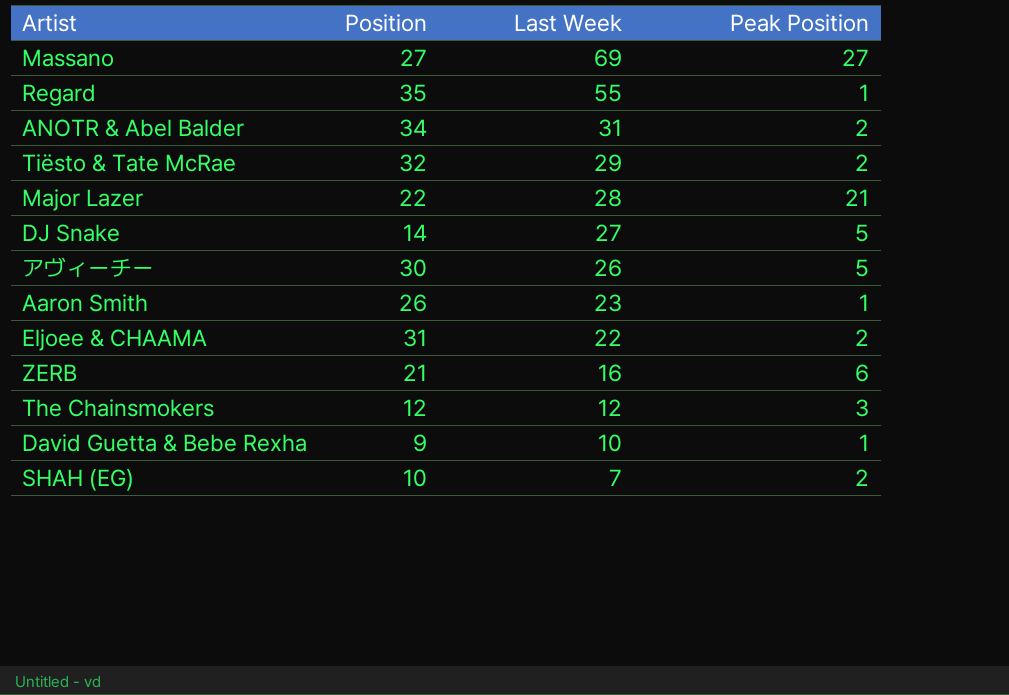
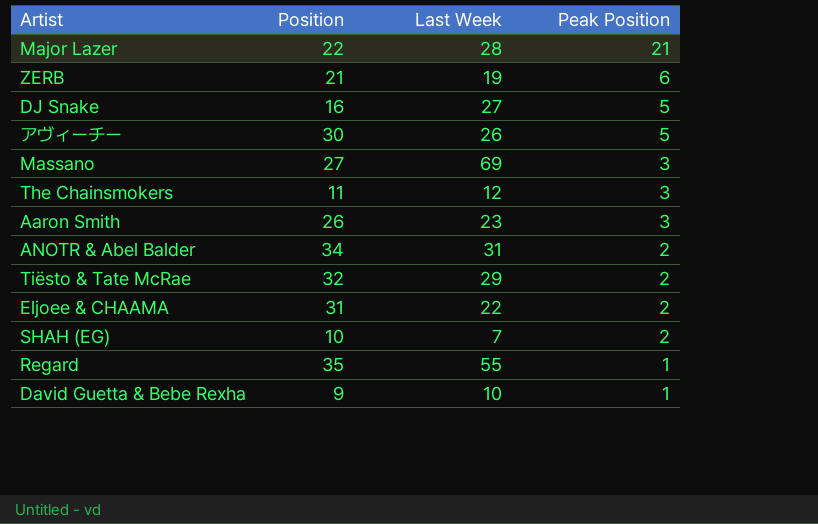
row order: Last Week descending -> Peak Position descending
ZERB | Last Week: 16 -> 19
DJ Snake | Position: 14 -> 16
Massano | Peak Position: 27 -> 3
The Chainsmokers | Position: 12 -> 11
Aaron Smith | Peak Position: 1 -> 3

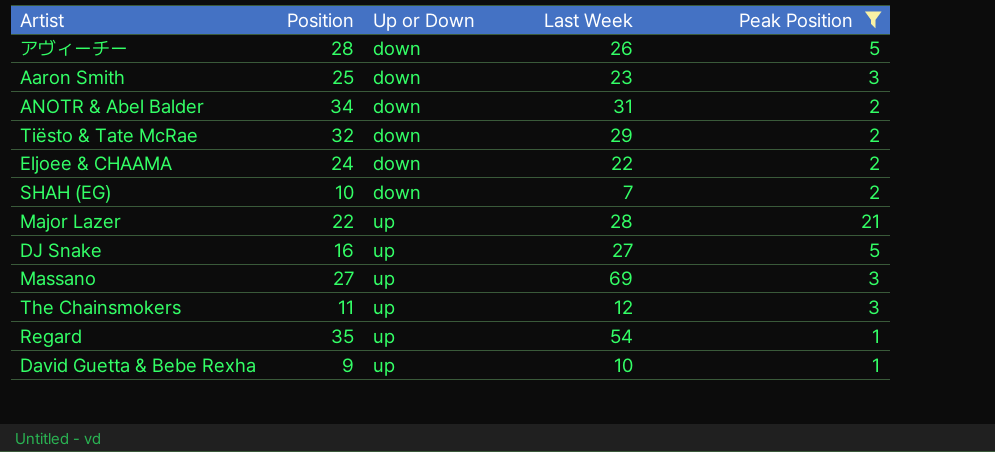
filter: none -> Peak Position != 6
row order: Peak Position descending -> Up or Down ascending
column Up or Down | position: none -> 3
アヴィーチー | Position: 30 -> 28
Aaron Smith | Position: 26 -> 25
Eljoee & CHAAMA | Position: 31 -> 24
Regard | Last Week: 55 -> 54

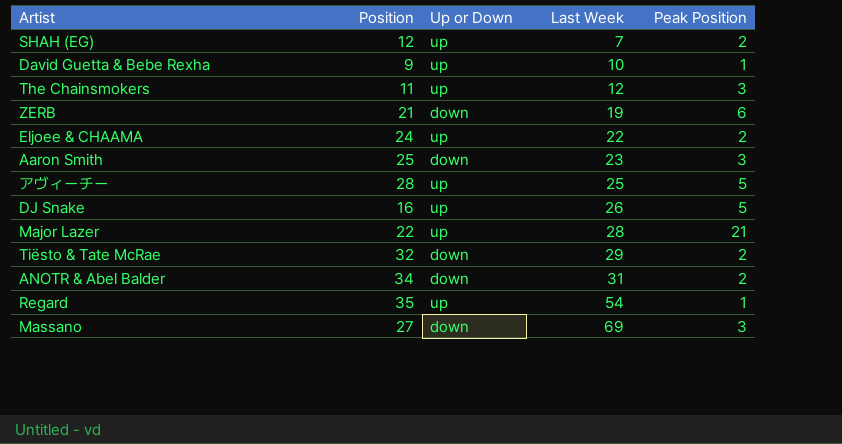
filter: Peak Position != 6 -> none
row order: Up or Down ascending -> Last Week ascending
SHAH (EG) | Position: 10 -> 12
SHAH (EG) | Up or Down: down -> up
Eljoee & CHAAMA | Up or Down: down -> up
アヴィーチー | Up or Down: down -> up
アヴィーチー | Last Week: 26 -> 25
DJ Snake | Last Week: 27 -> 26
Massano | Up or Down: up -> down

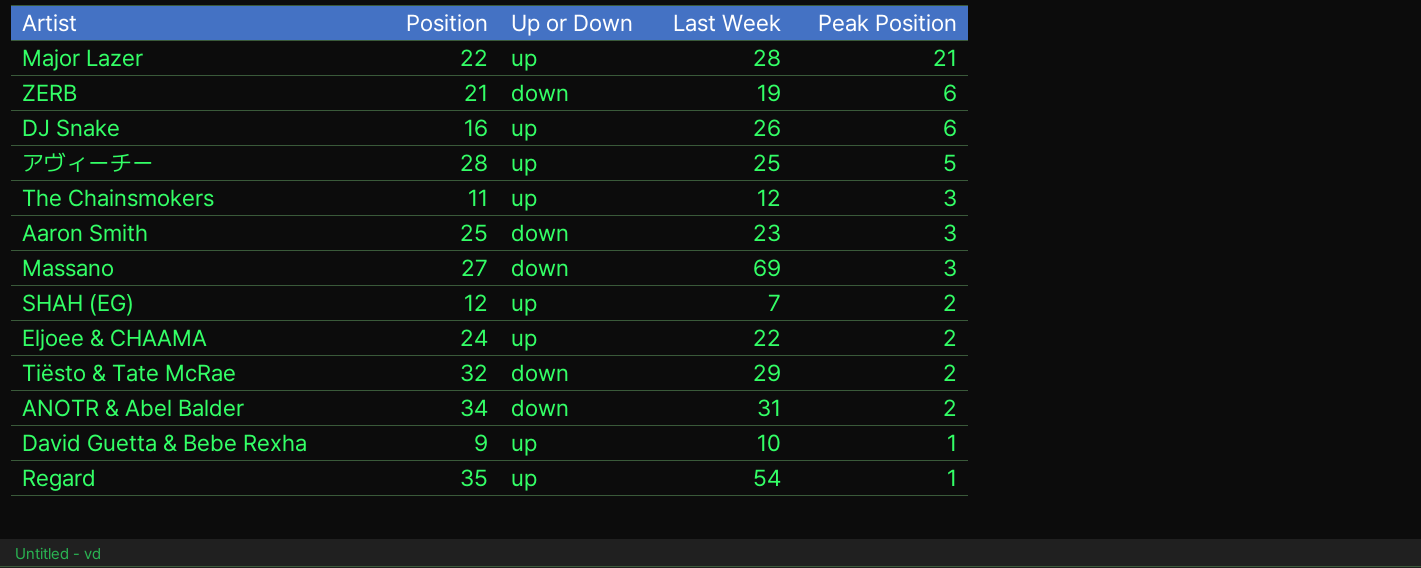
row order: Last Week ascending -> Peak Position descending
DJ Snake | Peak Position: 5 -> 6

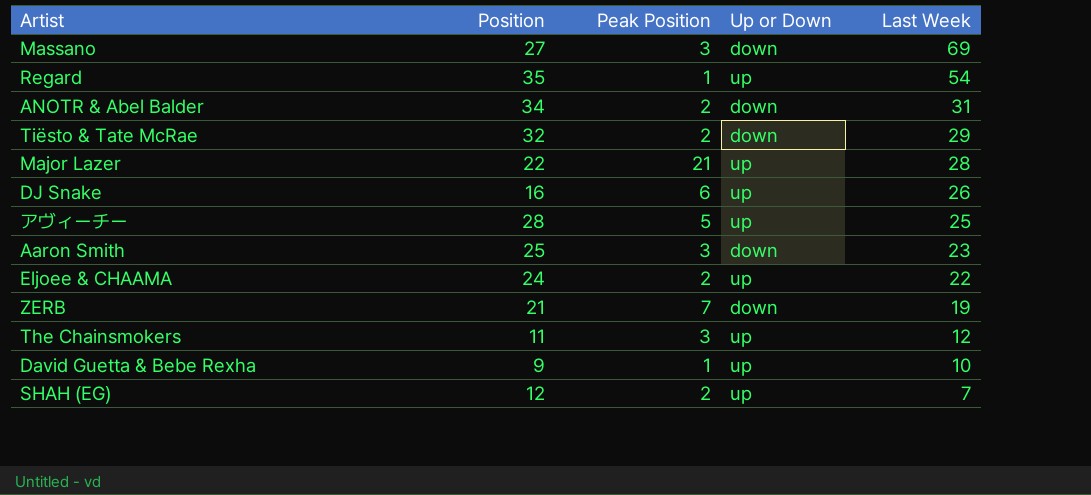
row order: Peak Position descending -> Last Week descending
column Peak Position | position: 5 -> 3
ZERB | Peak Position: 6 -> 7

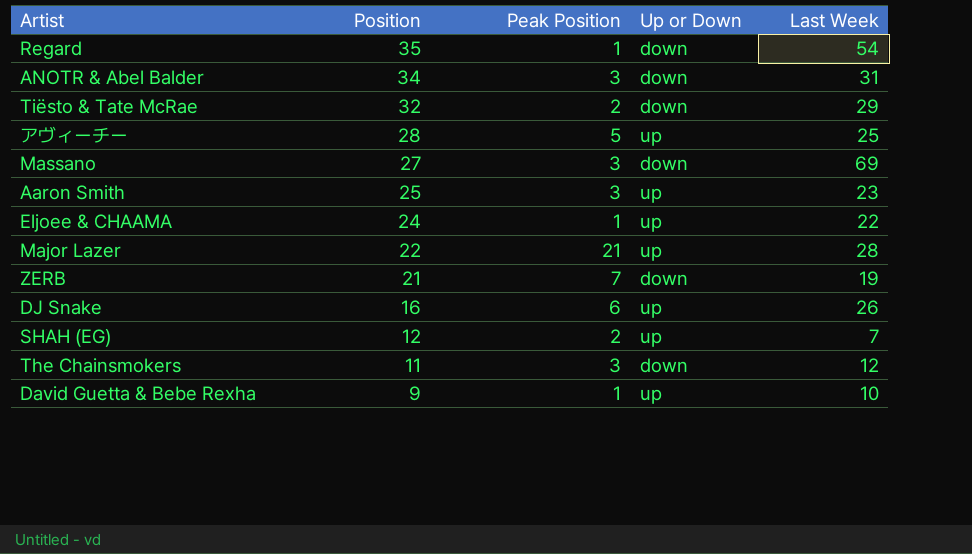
row order: Last Week descending -> Position descending
Regard | Up or Down: up -> down
ANOTR & Abel Balder | Peak Position: 2 -> 3
Aaron Smith | Up or Down: down -> up
Eljoee & CHAAMA | Peak Position: 2 -> 1
The Chainsmokers | Up or Down: up -> down

